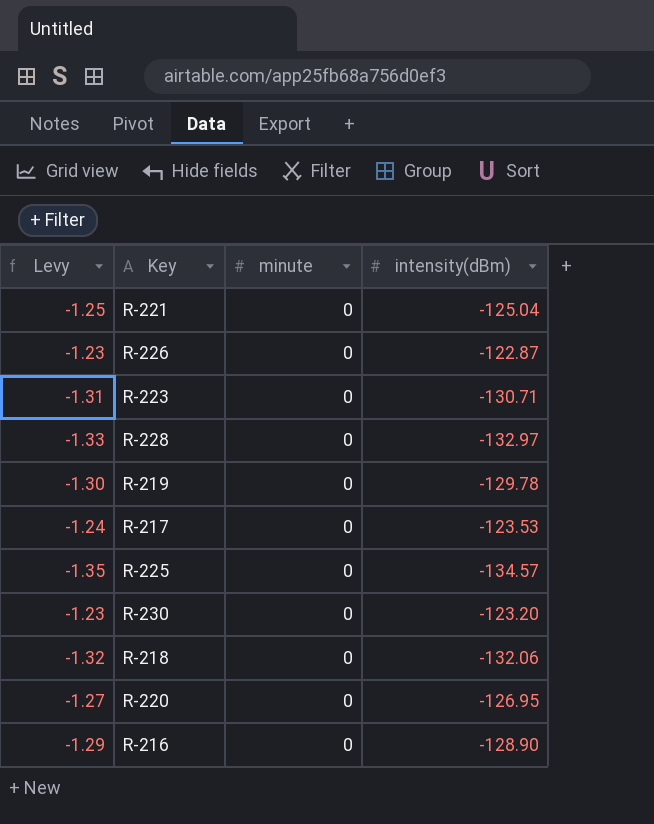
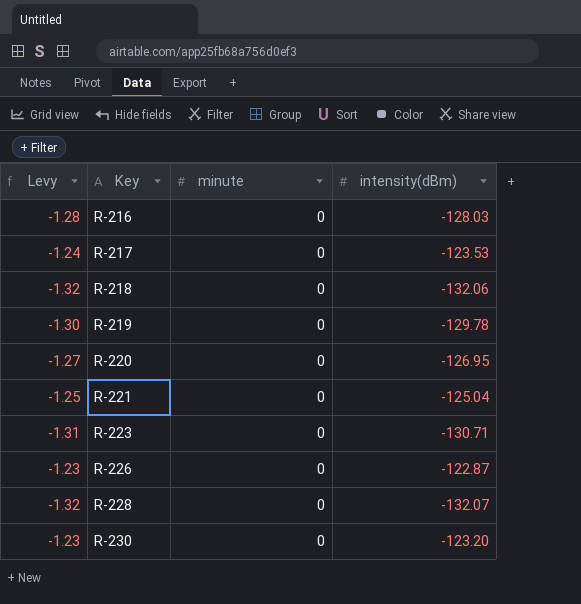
row order: none -> Key ascending
row R-225: -1.35 | 0 | -134.57 -> none
R-216 | Levy: -1.29 -> -1.28
R-216 | intensity(dBm): -128.90 -> -128.03
R-228 | Levy: -1.33 -> -1.32
R-228 | intensity(dBm): -132.97 -> -132.07

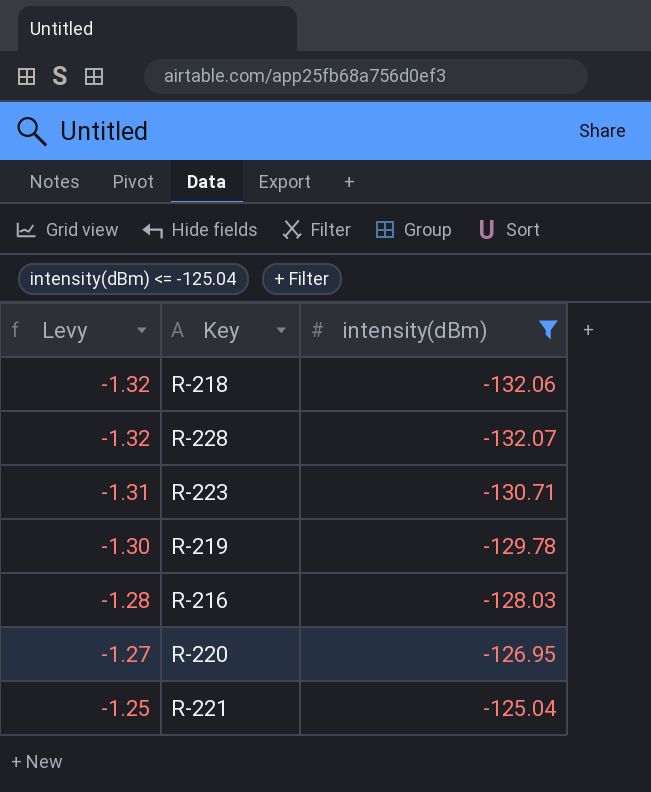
filter: none -> intensity(dBm) <= -125.04
row order: Key ascending -> Levy ascending
column minute | position: 3 -> none

